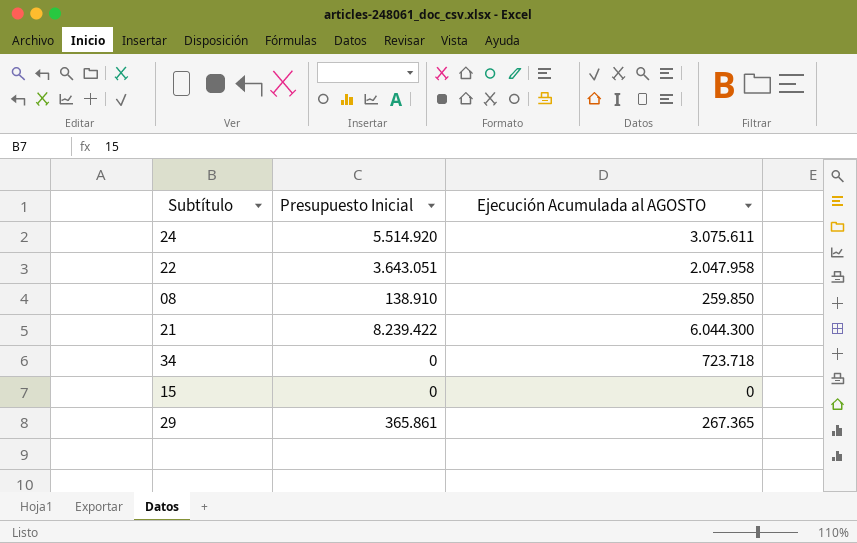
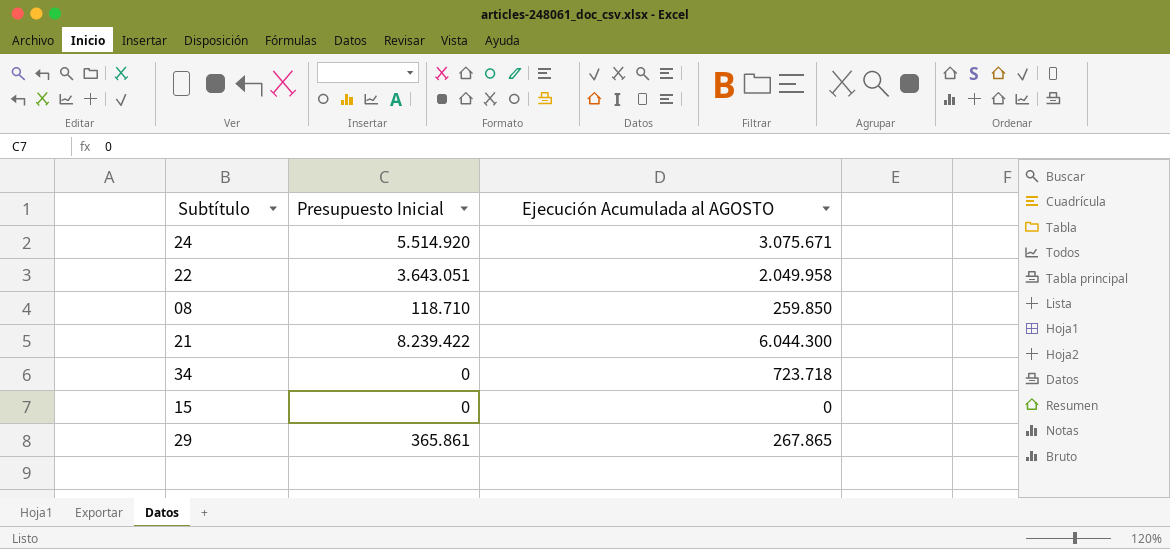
24 | Ejecución Acumulada al AGOSTO: 3.075.611 -> 3.075.671
22 | Ejecución Acumulada al AGOSTO: 2.047.958 -> 2.049.958
08 | Presupuesto Inicial: 138.910 -> 118.710
29 | Ejecución Acumulada al AGOSTO: 267.365 -> 267.865

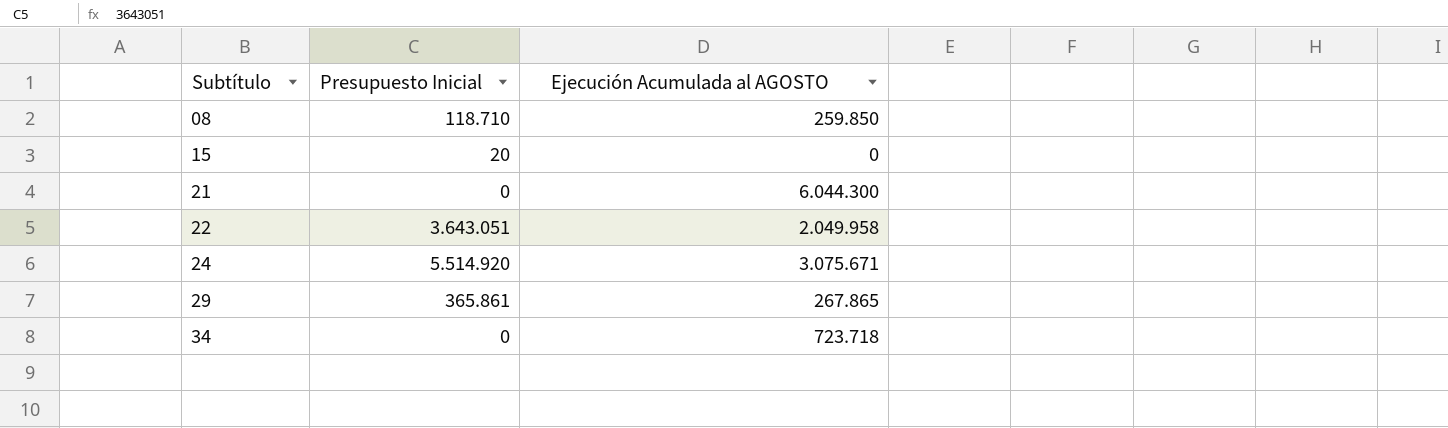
row order: none -> Subtítulo ascending
15 | Presupuesto Inicial: 0 -> 20
21 | Presupuesto Inicial: 8.239.422 -> 0

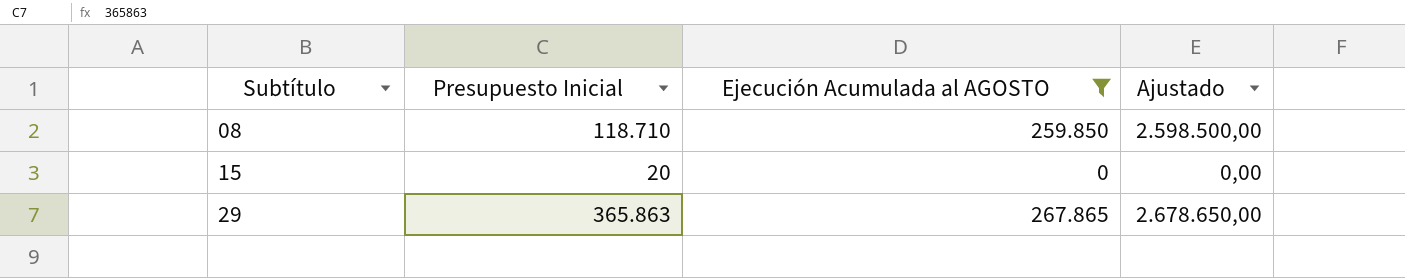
filter: none -> Ejecución Acumulada al AGOSTO <= 267.865
column Ajustado | formula: none -> [Ejecución Acumulada al AGOSTO] * 10
29 | Presupuesto Inicial: 365.861 -> 365.863

